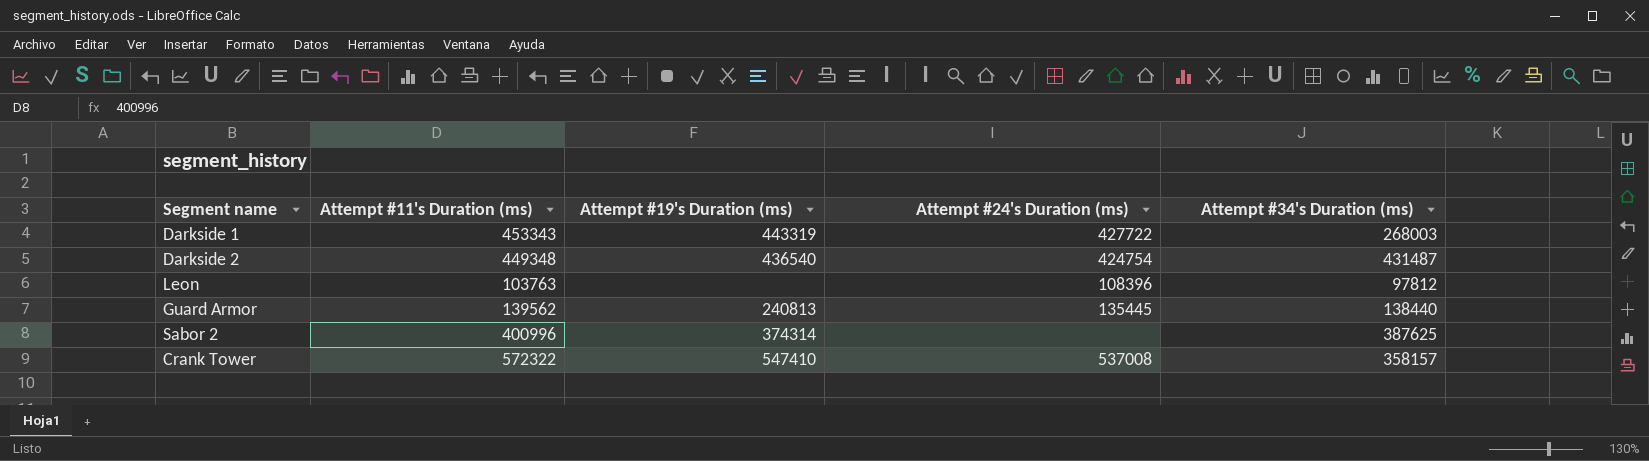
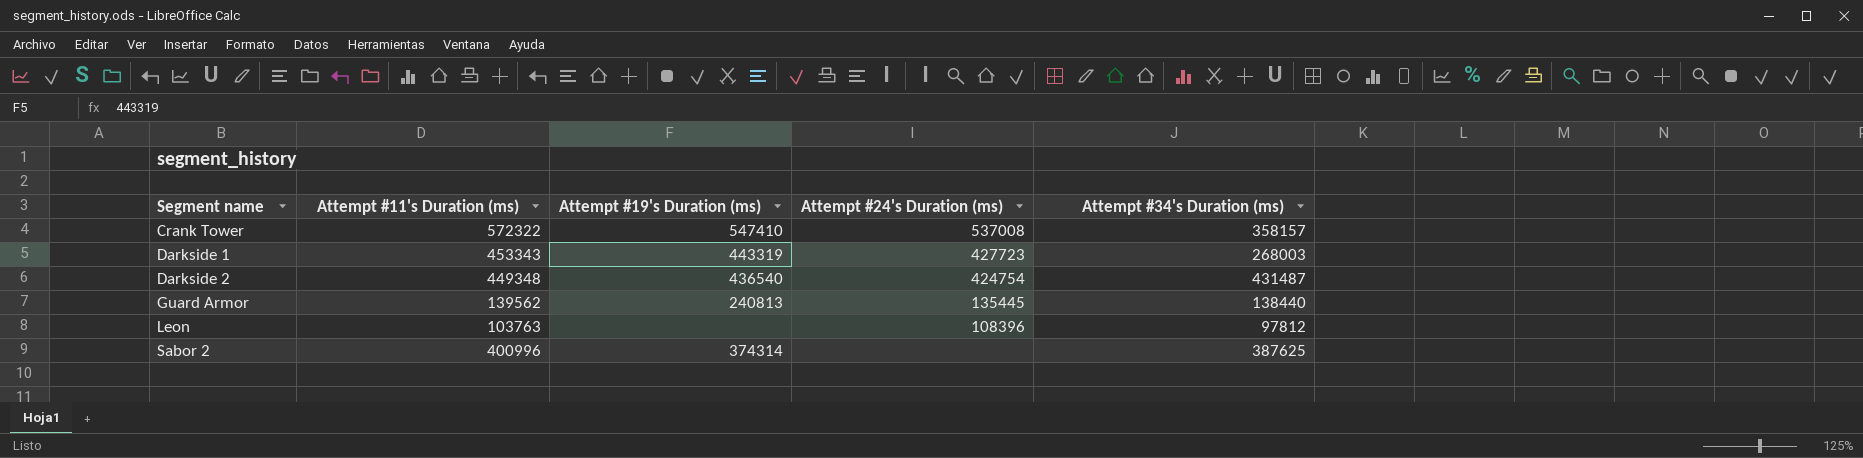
row order: none -> Segment name ascending
Darkside 1 | Attempt #24's Duration (ms): 427722 -> 427723

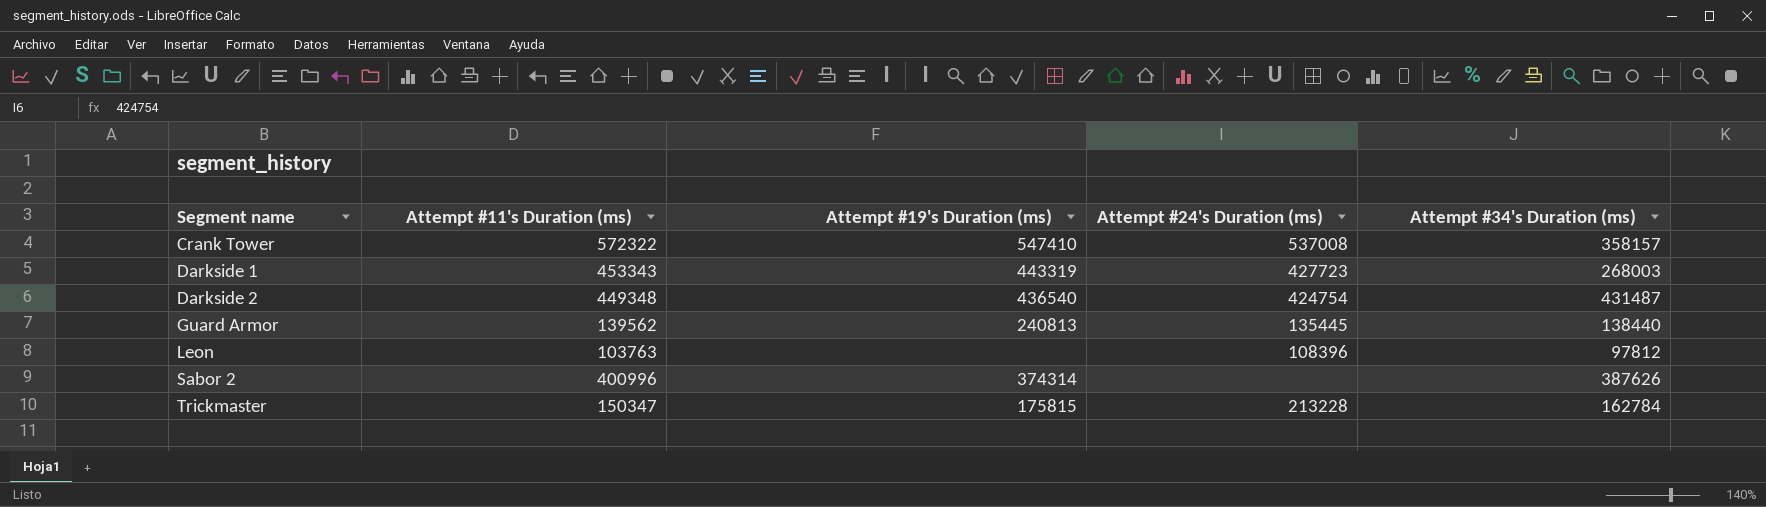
Sabor 2 | Attempt #34's Duration (ms): 387625 -> 387626
row Trickmaster: none -> 150347 | 175815 | 213228 | 162784

